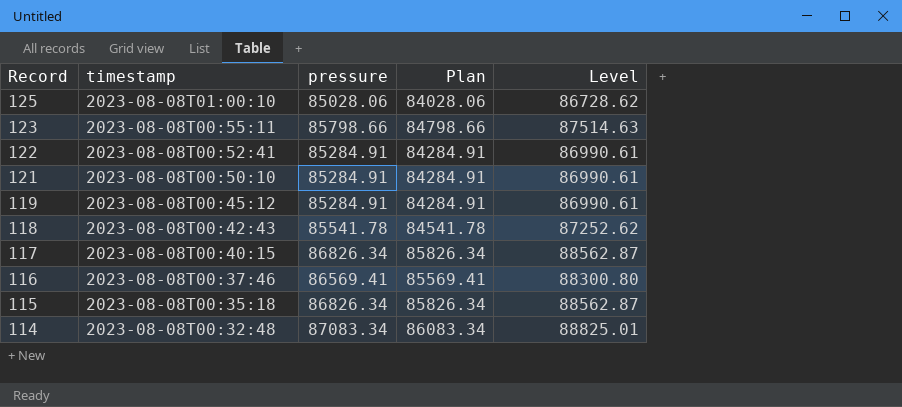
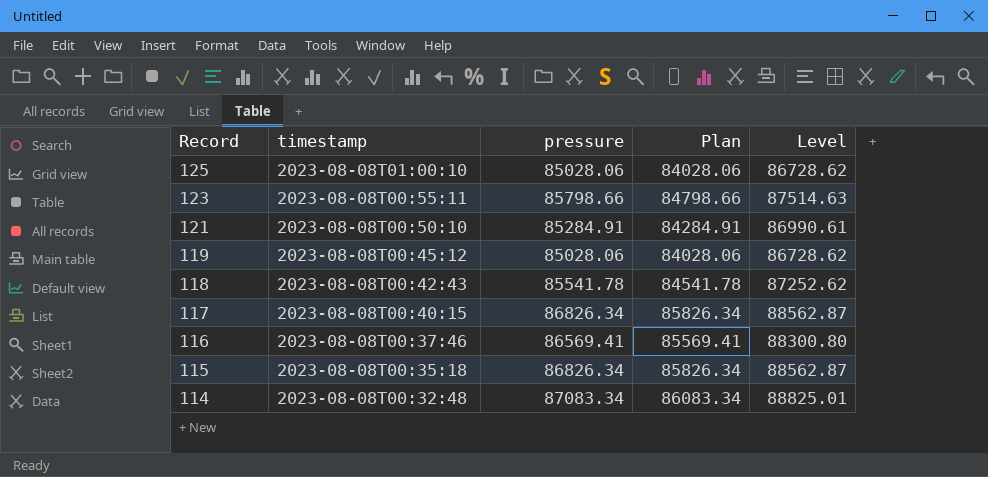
row 122: 2023-08-08T00:52:41 | 85284.91 | 84284.91 | 86990.61 -> none
119 | pressure: 85284.91 -> 85028.06
119 | Plan: 84284.91 -> 84028.06
119 | Level: 86990.61 -> 86728.62

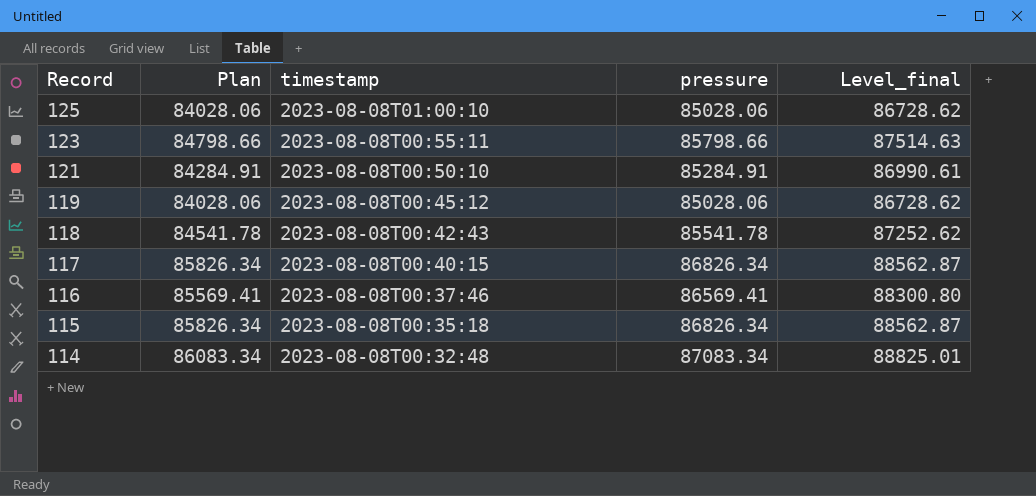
column Plan | position: 4 -> 2
column name: Level -> Level_final

